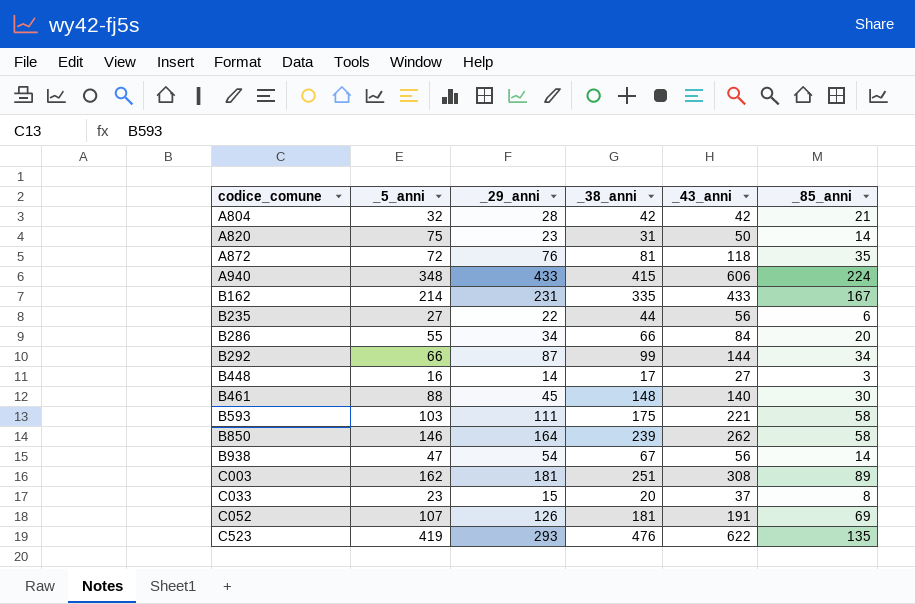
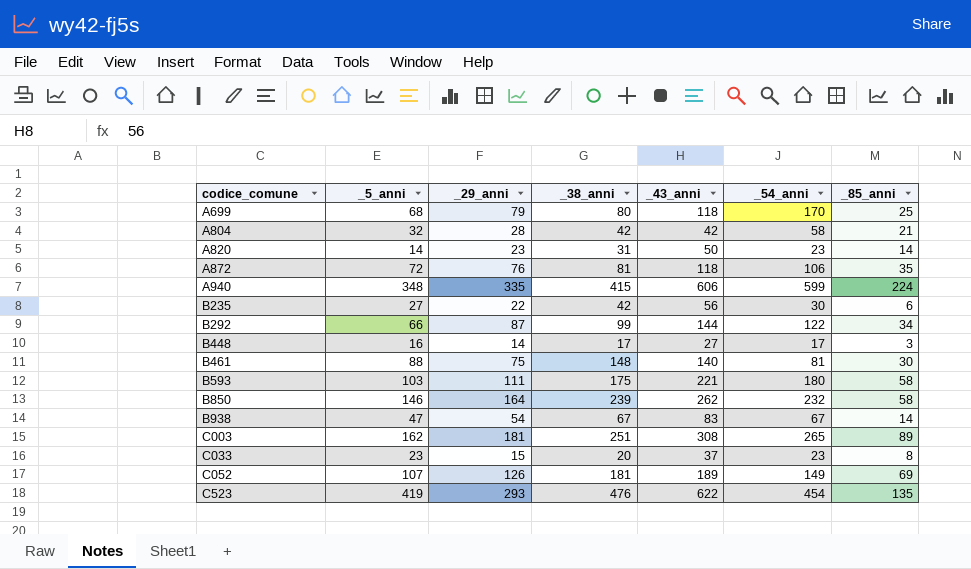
column _54_anni | position: none -> 6
row B162: 214 | 231 | 335 | 433 | 167 -> none
row B286: 55 | 34 | 66 | 84 | 20 -> none
row A699: none -> 68 | 79 | 80 | 118 | 170 | 25
A820 | _5_anni: 75 -> 14
A940 | _29_anni: 433 -> 335
B235 | _38_anni: 44 -> 42
B461 | _29_anni: 45 -> 75
B938 | _43_anni: 56 -> 83
C052 | _43_anni: 191 -> 189

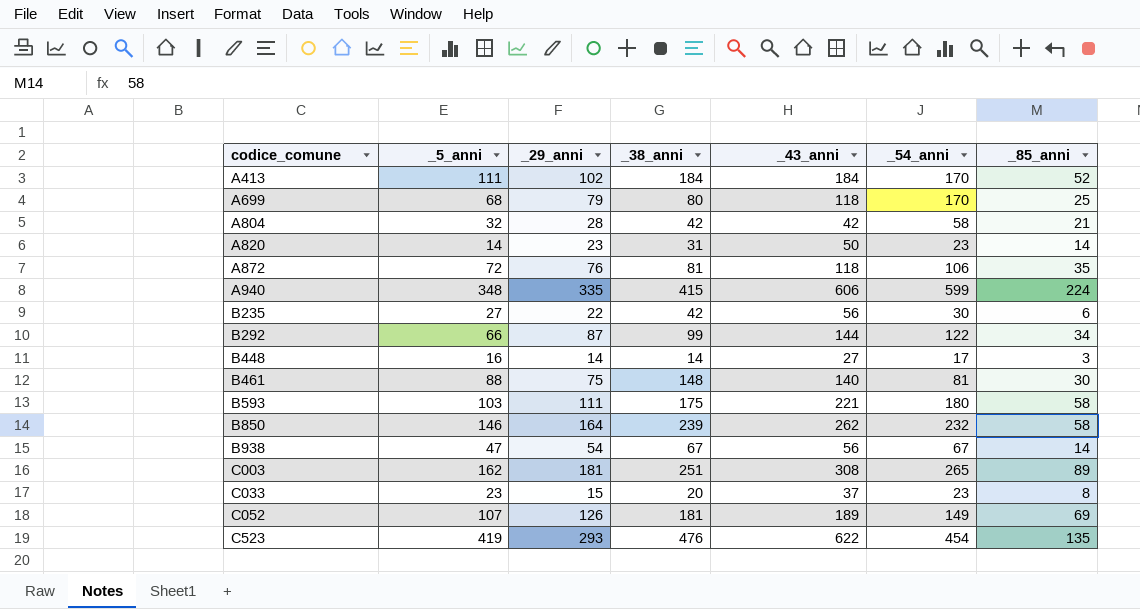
row A413: none -> 111 | 102 | 184 | 184 | 170 | 52
B448 | _38_anni: 17 -> 14
B938 | _43_anni: 83 -> 56

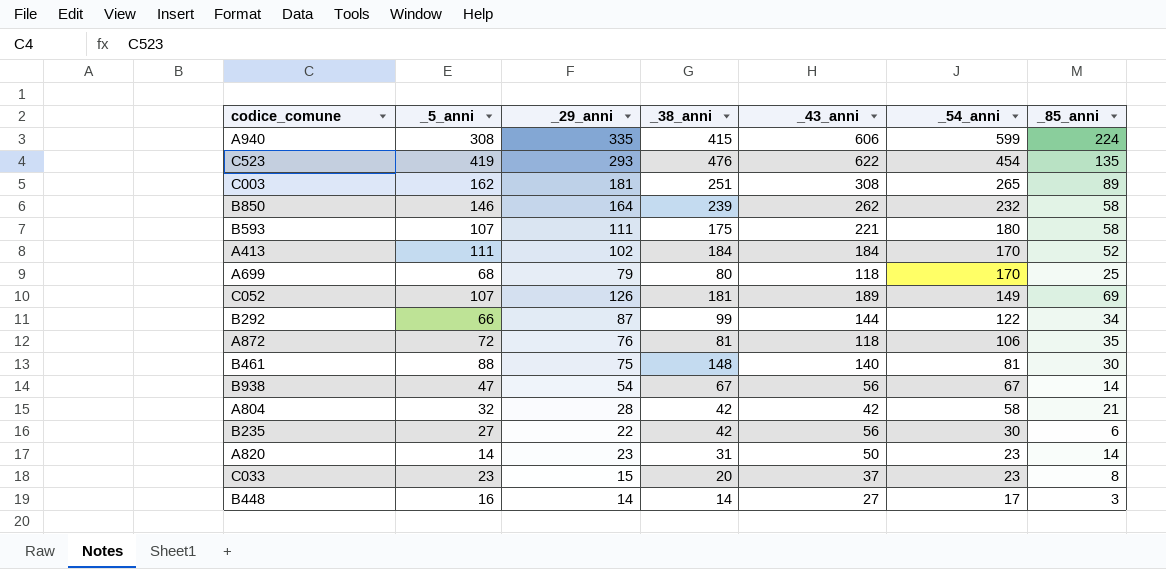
row order: codice_comune ascending -> _54_anni descending
A940 | _5_anni: 348 -> 308
B593 | _5_anni: 103 -> 107

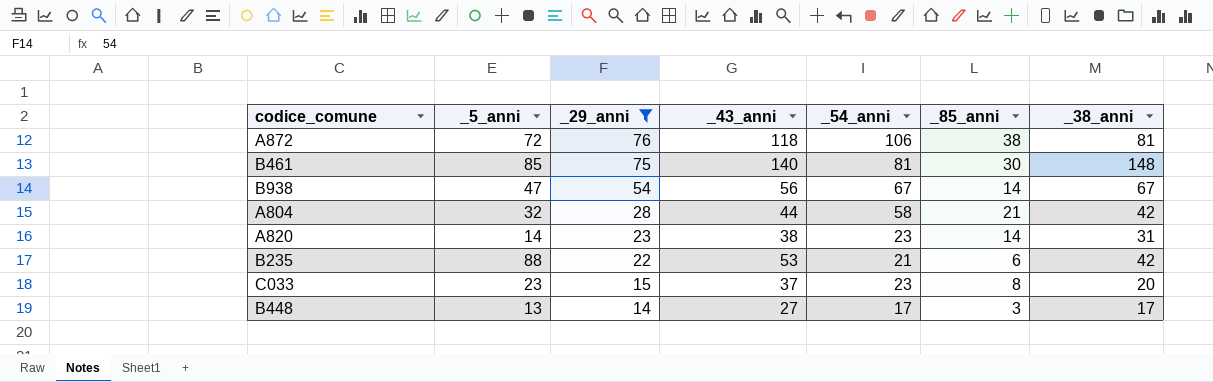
filter: none -> _29_anni <= 76
row order: _54_anni descending -> _29_anni descending
column _38_anni | position: 4 -> 7
A872 | _85_anni: 35 -> 38
B461 | _5_anni: 88 -> 85
A804 | _43_anni: 42 -> 44
A820 | _43_anni: 50 -> 38
B235 | _5_anni: 27 -> 88
B235 | _43_anni: 56 -> 53
B235 | _54_anni: 30 -> 21
B448 | _5_anni: 16 -> 13
B448 | _38_anni: 14 -> 17

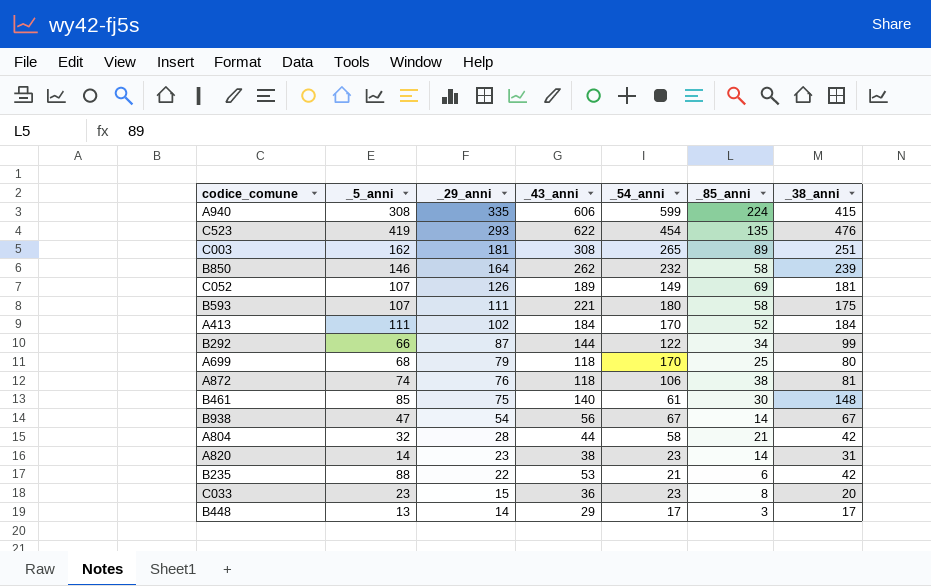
filter: _29_anni <= 76 -> none
A872 | _5_anni: 72 -> 74
B461 | _54_anni: 81 -> 61
C033 | _43_anni: 37 -> 36
B448 | _43_anni: 27 -> 29

